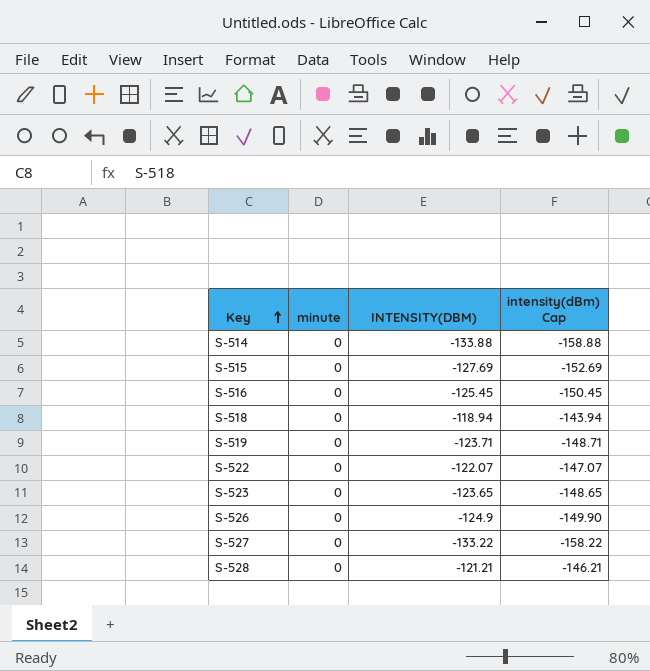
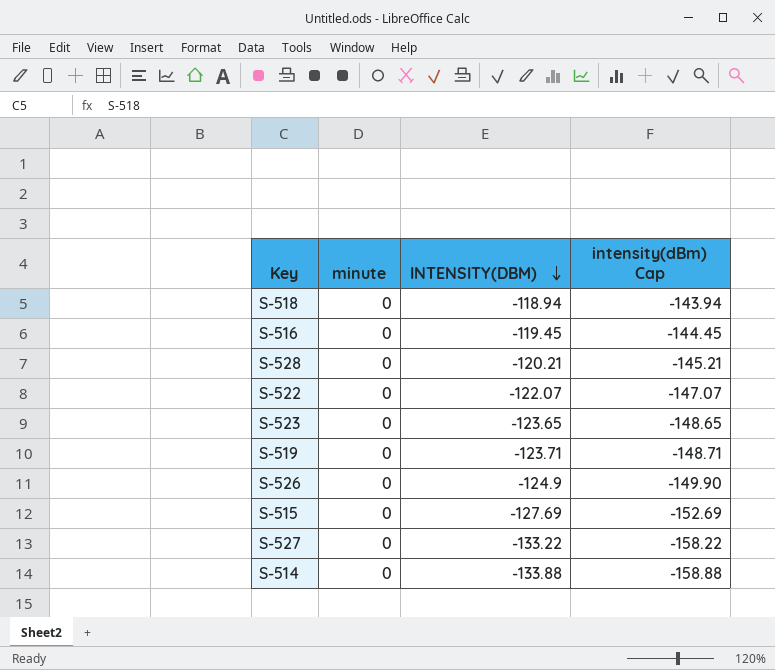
row order: Key ascending -> INTENSITY(DBM) descending
S-516 | INTENSITY(DBM): -125.45 -> -119.45
S-516 | intensity(dBm) Cap: -150.45 -> -144.45
S-528 | INTENSITY(DBM): -121.21 -> -120.21
S-528 | intensity(dBm) Cap: -146.21 -> -145.21

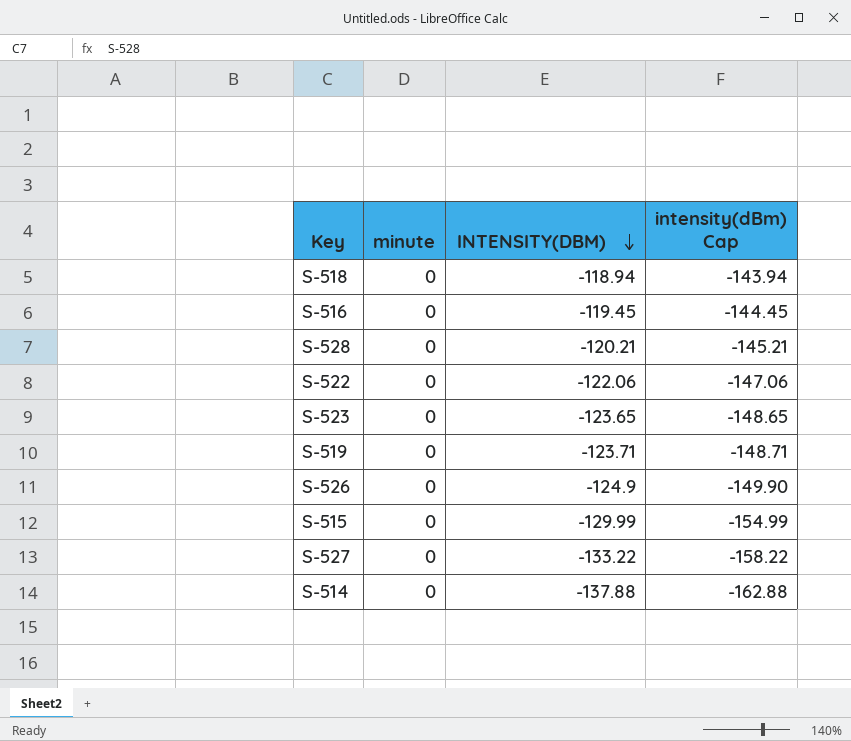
S-522 | INTENSITY(DBM): -122.07 -> -122.06
S-522 | intensity(dBm) Cap: -147.07 -> -147.06
S-515 | INTENSITY(DBM): -127.69 -> -129.99
S-515 | intensity(dBm) Cap: -152.69 -> -154.99
S-514 | INTENSITY(DBM): -133.88 -> -137.88
S-514 | intensity(dBm) Cap: -158.88 -> -162.88

